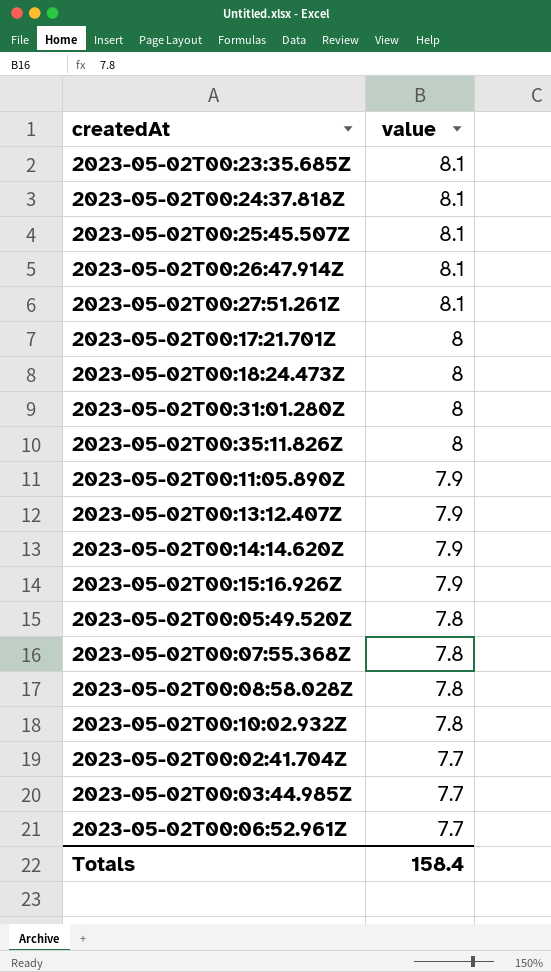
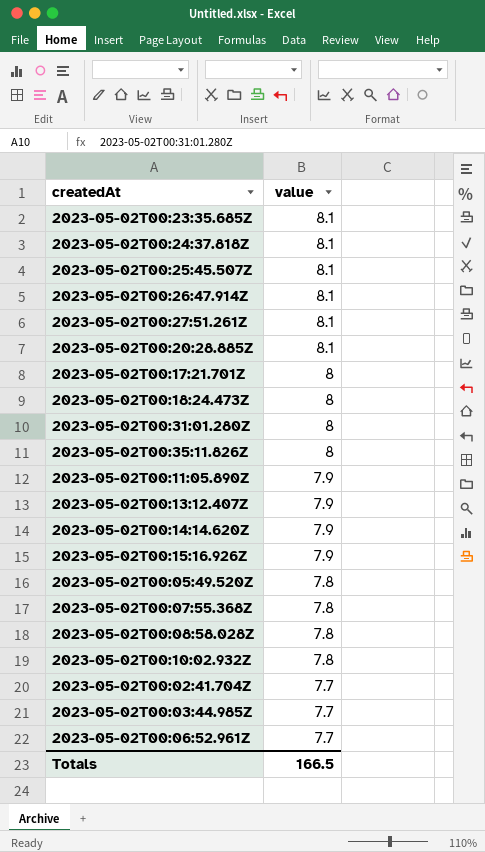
row 2023-05-02T00:20:28.885Z: none -> 8.1
Totals | value: 158.4 -> 166.5

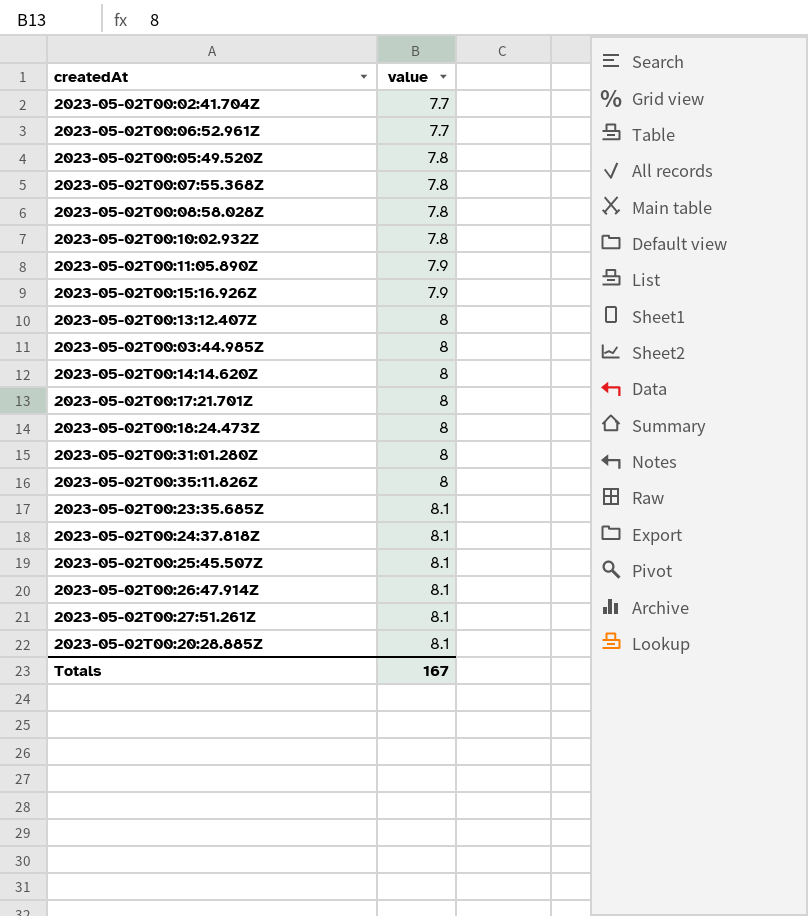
row order: value descending -> value ascending
2023-05-02T00:13:12.407Z | value: 7.9 -> 8
2023-05-02T00:03:44.985Z | value: 7.7 -> 8
2023-05-02T00:14:14.620Z | value: 7.9 -> 8
Totals | value: 166.5 -> 167

